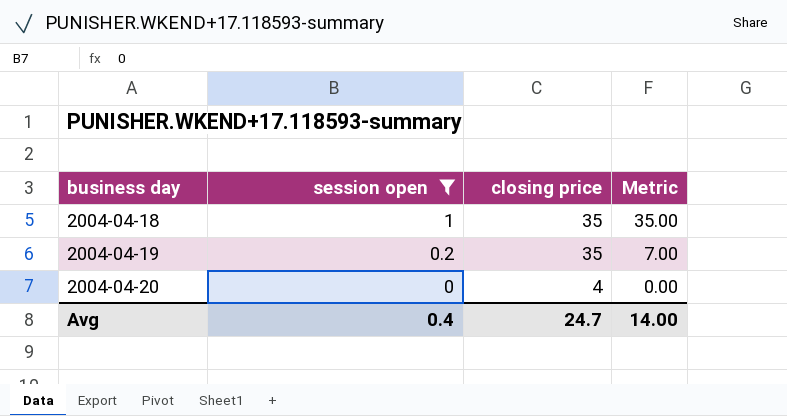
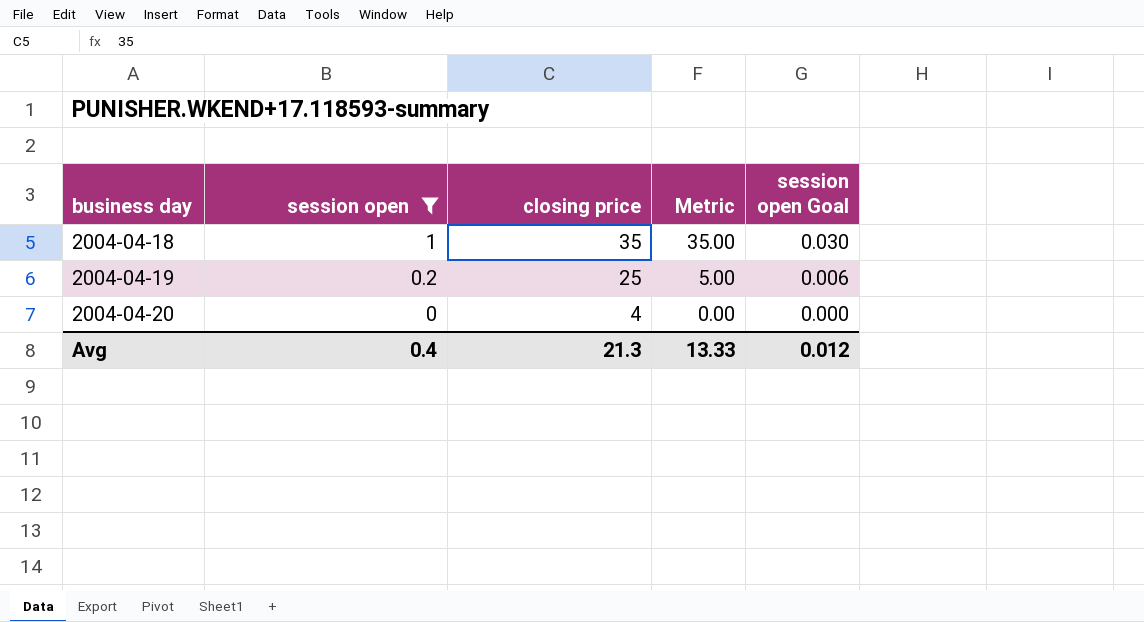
column session open Goal | formula: none -> [session open] * 0.03
2004-04-19 | closing price: 35 -> 25
2004-04-19 | Metric: 7.00 -> 5.00
Avg | closing price: 24.7 -> 21.3
Avg | Metric: 14.00 -> 13.33

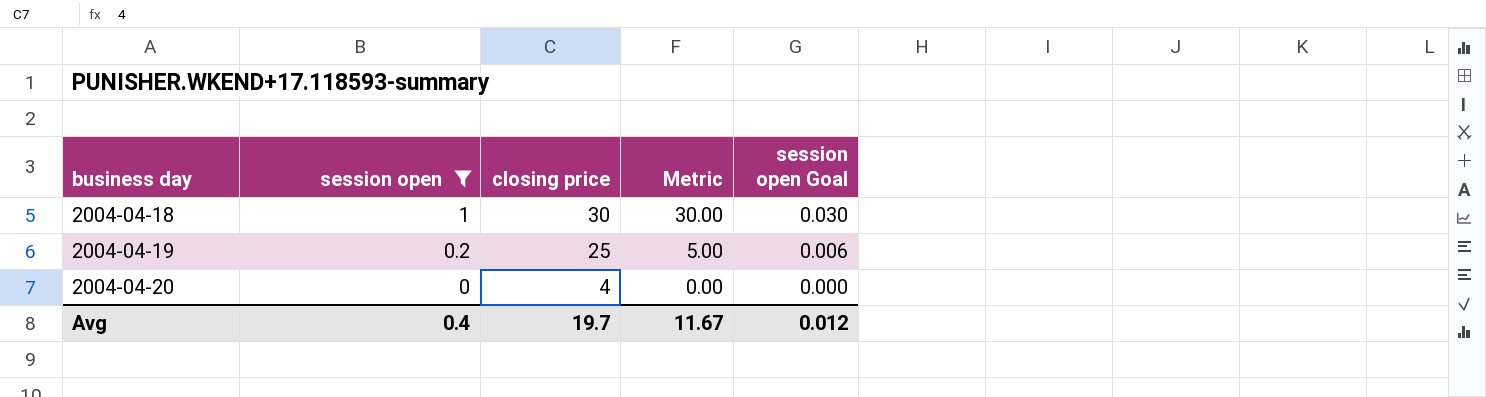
2004-04-18 | closing price: 35 -> 30
2004-04-18 | Metric: 35.00 -> 30.00
Avg | closing price: 21.3 -> 19.7
Avg | Metric: 13.33 -> 11.67

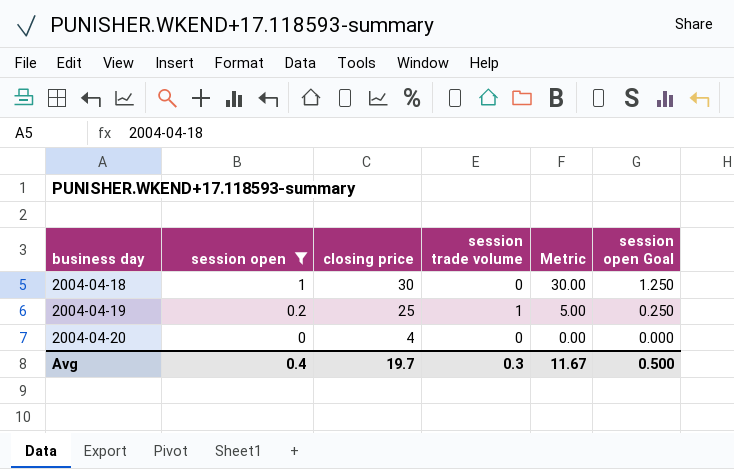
column session trade volume | position: none -> 4
column session open Goal | formula: [session open] * 0.03 -> [session open] * 1.25
Avg | session open Goal: 0.012 -> 0.500

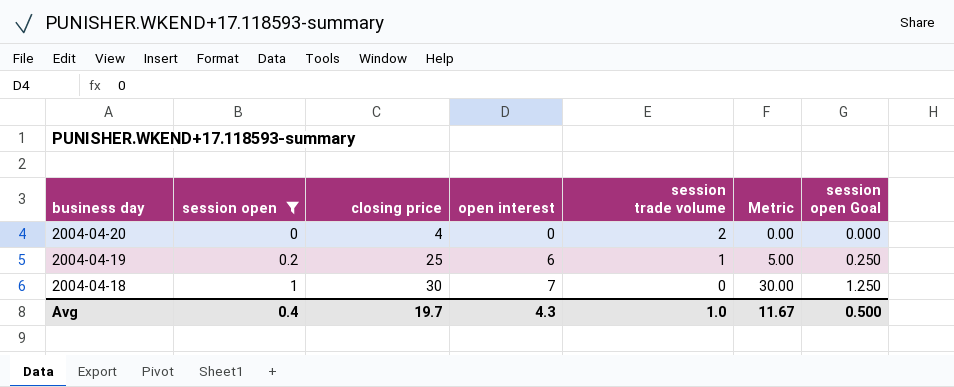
row order: business day ascending -> business day descending
column open interest | position: none -> 4
2004-04-20 | session trade volume: 0 -> 2
Avg | session trade volume: 0.3 -> 1.0

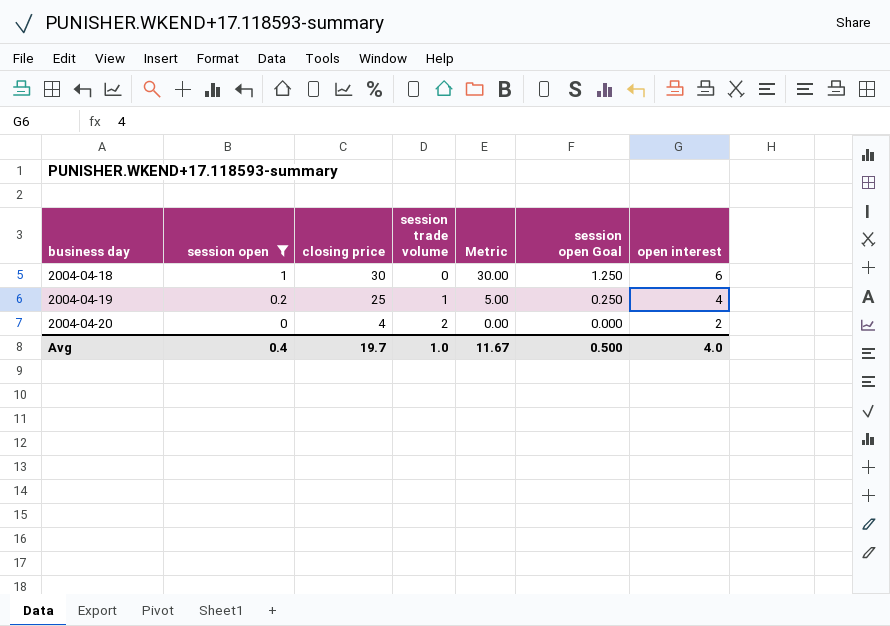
row order: business day descending -> business day ascending
column open interest | position: 4 -> 7
2004-04-18 | open interest: 7 -> 6
2004-04-19 | open interest: 6 -> 4
2004-04-20 | open interest: 0 -> 2
Avg | open interest: 4.3 -> 4.0

